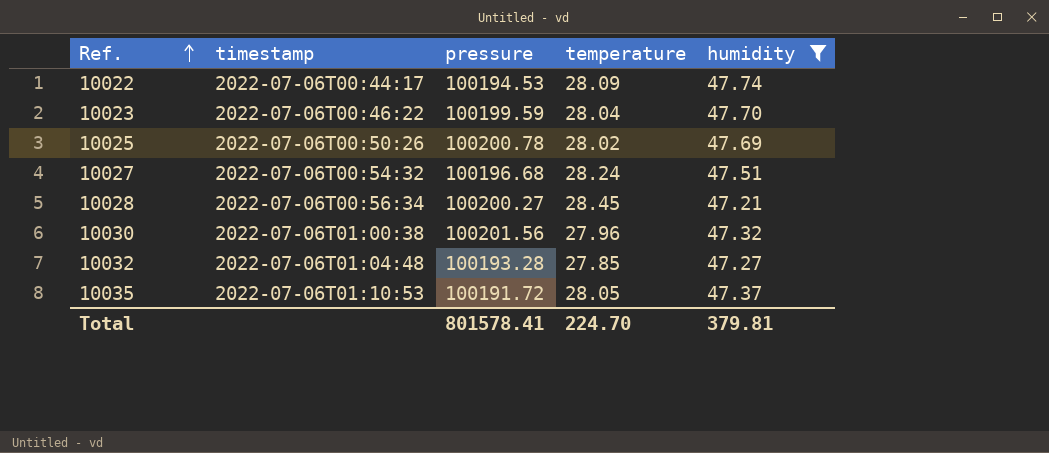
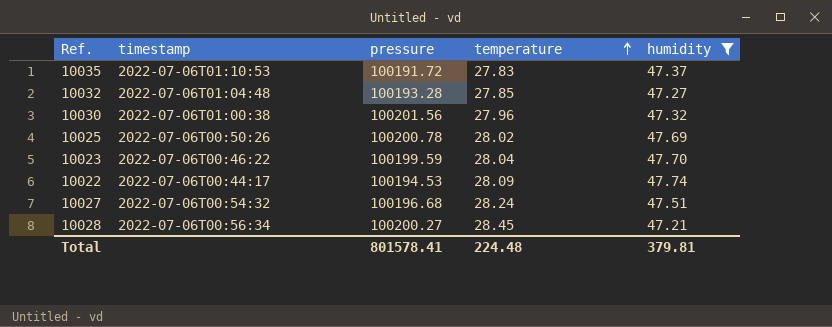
row order: Ref. ascending -> temperature ascending
10035 | temperature: 28.05 -> 27.83
Total | temperature: 224.70 -> 224.48

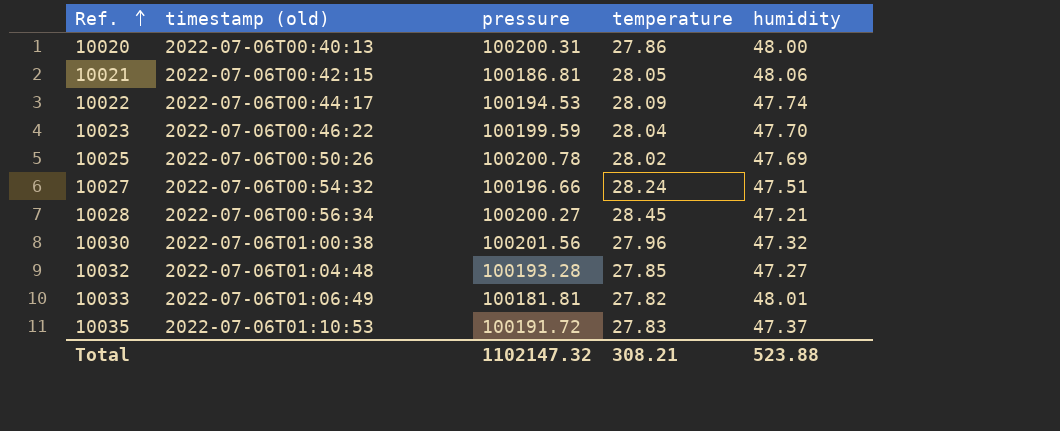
filter: humidity <= 47.74 -> none
row order: temperature ascending -> Ref. ascending
column name: timestamp -> timestamp (old)
10027 | pressure: 100196.68 -> 100196.66
Total | pressure: 801578.41 -> 1102147.32
Total | temperature: 224.48 -> 308.21
Total | humidity: 379.81 -> 523.88

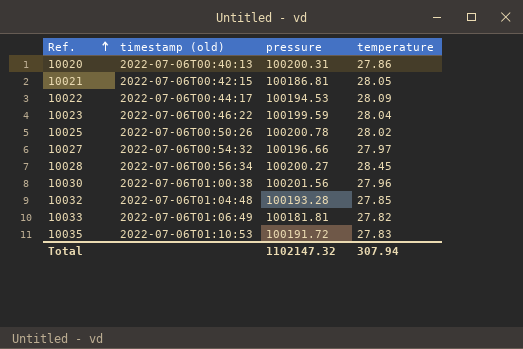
column humidity | position: 5 -> none
10027 | temperature: 28.24 -> 27.97
Total | temperature: 308.21 -> 307.94

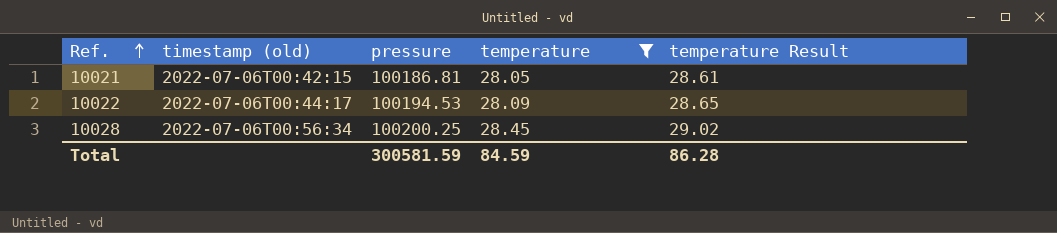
filter: none -> temperature >= 28.05
column temperature Result | formula: none -> [temperature] * 1.02
10028 | pressure: 100200.27 -> 100200.25
Total | pressure: 1102147.32 -> 300581.59
Total | temperature: 307.94 -> 84.59

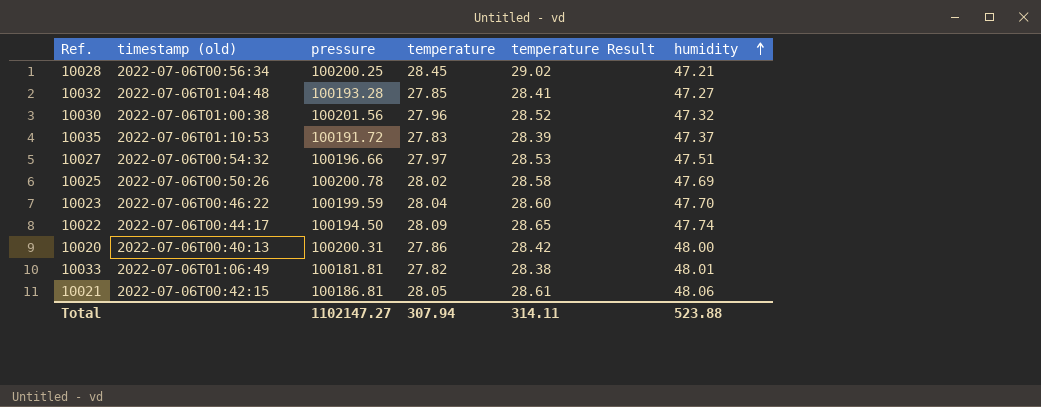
filter: temperature >= 28.05 -> none
row order: Ref. ascending -> humidity ascending
column humidity | position: none -> 6
10022 | pressure: 100194.53 -> 100194.50
Total | pressure: 300581.59 -> 1102147.27
Total | temperature: 84.59 -> 307.94
Total | temperature Result: 86.28 -> 314.11

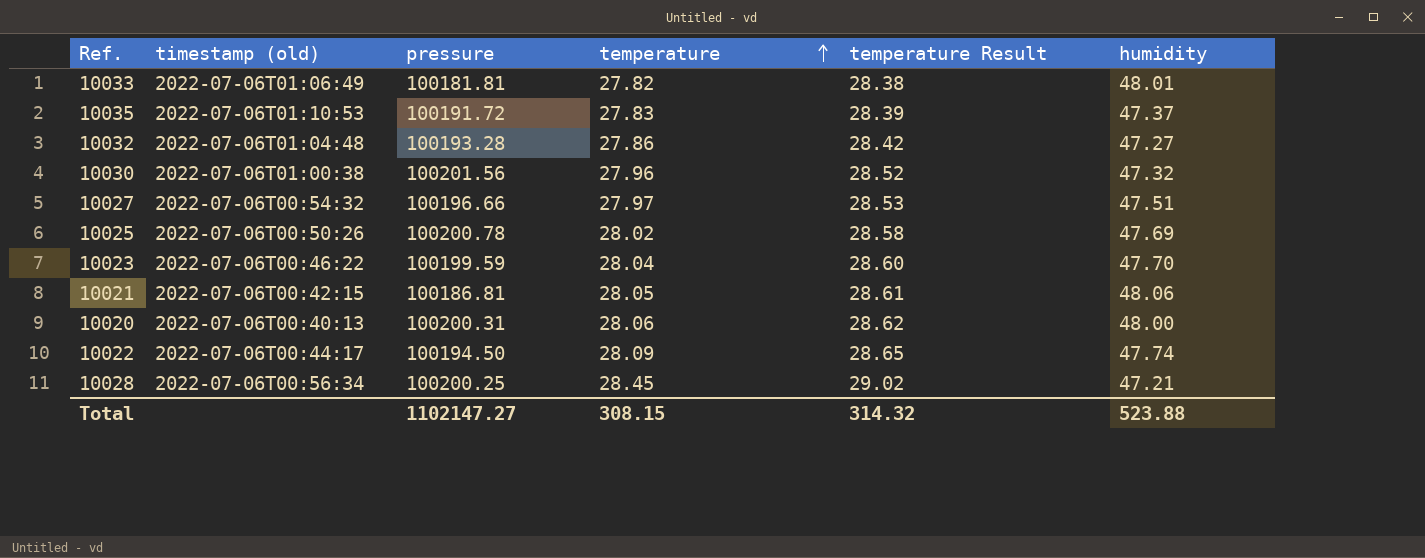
row order: humidity ascending -> temperature ascending
10032 | temperature: 27.85 -> 27.86
10032 | temperature Result: 28.41 -> 28.42
10020 | temperature: 27.86 -> 28.06
10020 | temperature Result: 28.42 -> 28.62
Total | temperature: 307.94 -> 308.15
Total | temperature Result: 314.11 -> 314.32

